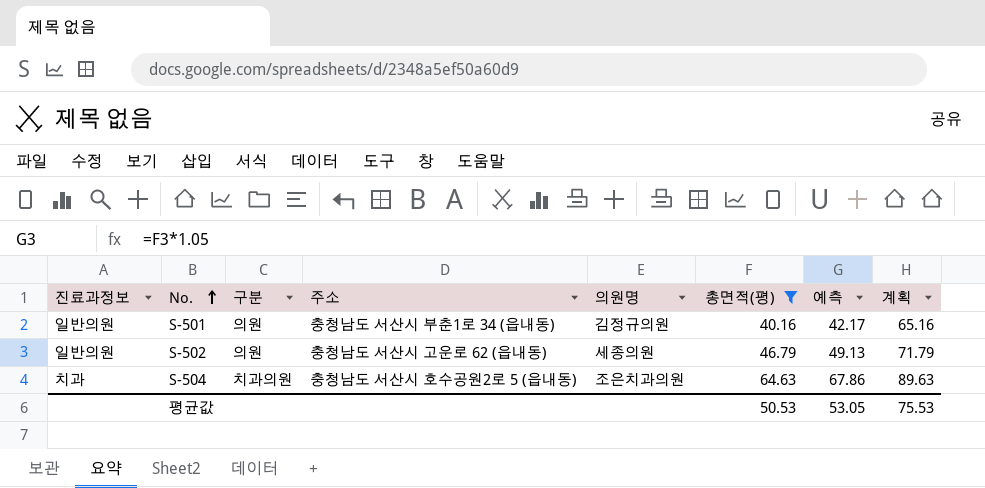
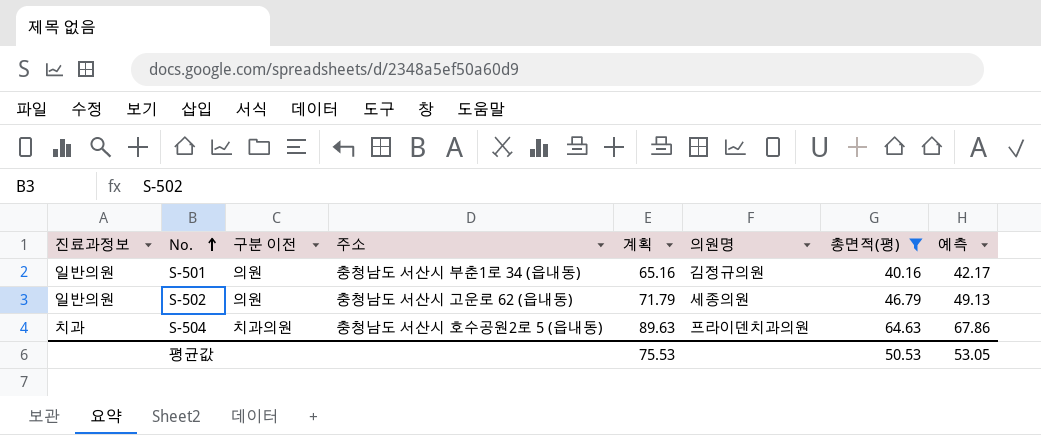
column name: 구분 -> 구분 이전
column 계획 | position: 8 -> 5
S-504 | 의원명: 조은치과의원 -> 프라이덴치과의원

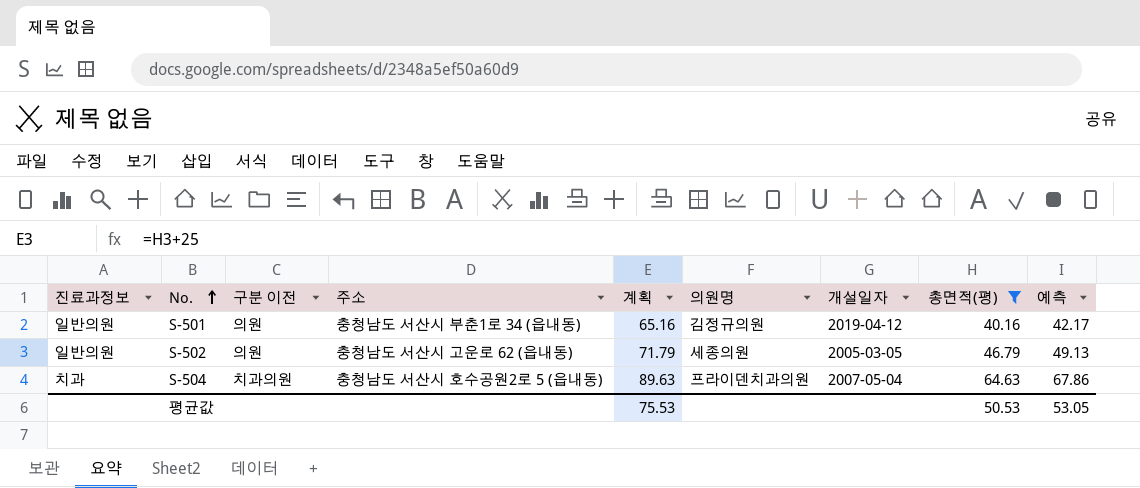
column 개설일자 | position: none -> 7

